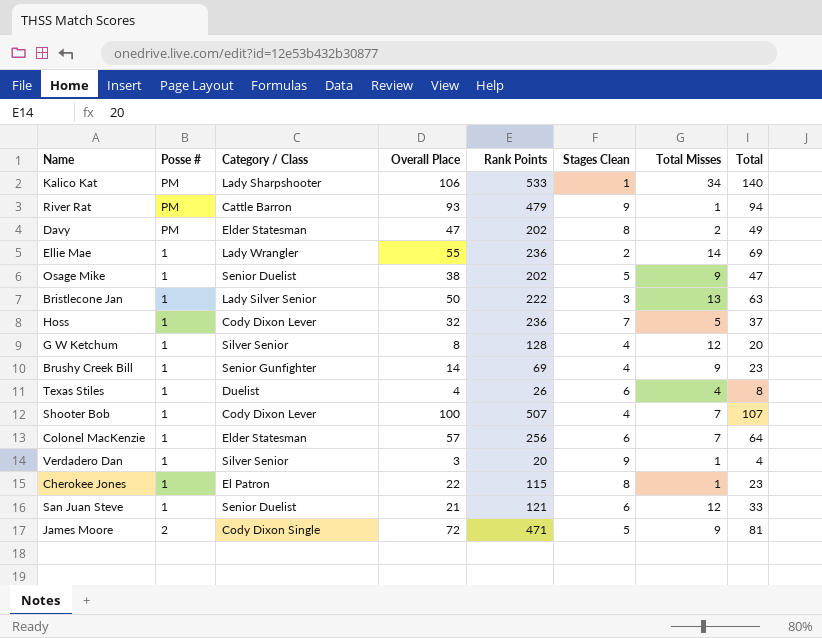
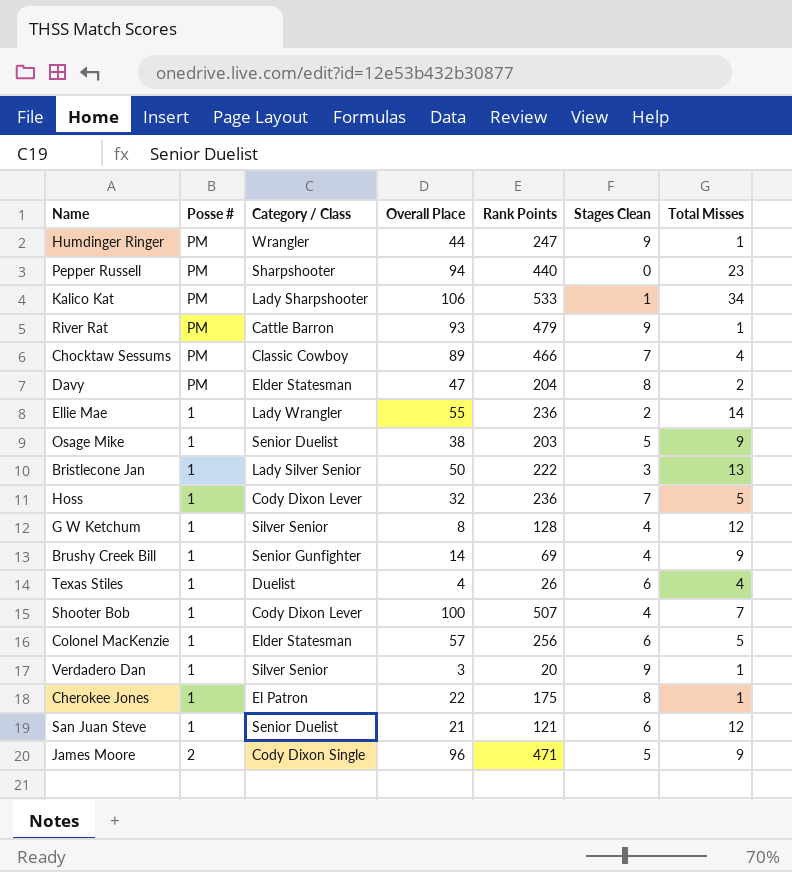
column Total | formula: [Overall Place] + [Total Misses] -> none
row Humdinger Ringer: none -> PM | Wrangler | 44 | 247 | 9 | 1
row Pepper Russell: none -> PM | Sharpshooter | 94 | 440 | 0 | 23
row Chocktaw Sessums: none -> PM | Classic Cowboy | 89 | 466 | 7 | 4
Davy | Rank Points: 202 -> 204
Osage Mike | Rank Points: 202 -> 203
Colonel MacKenzie | Total Misses: 7 -> 5
Cherokee Jones | Rank Points: 115 -> 175
James Moore | Overall Place: 72 -> 96

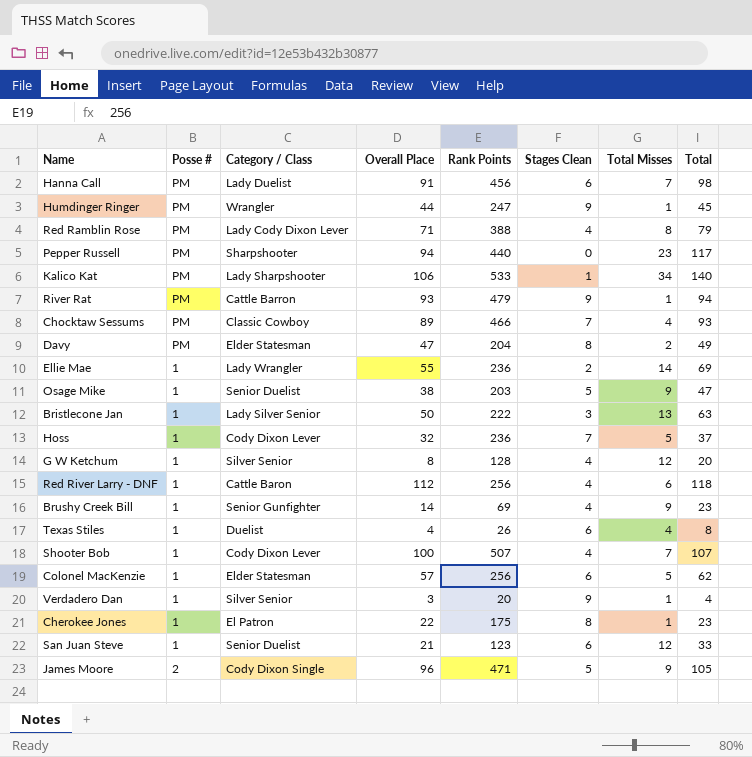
column Total | formula: none -> [Overall Place] + [Total Misses]
row Hanna Call: none -> PM | Lady Duelist | 91 | 456 | 6 | 7 | 98
row Red Ramblin Rose: none -> PM | Lady Cody Dixon Lever | 71 | 388 | 4 | 8 | 79
row Red River Larry - DNF: none -> 1 | Cattle Baron | 112 | 256 | 4 | 6 | 118
San Juan Steve | Rank Points: 121 -> 123

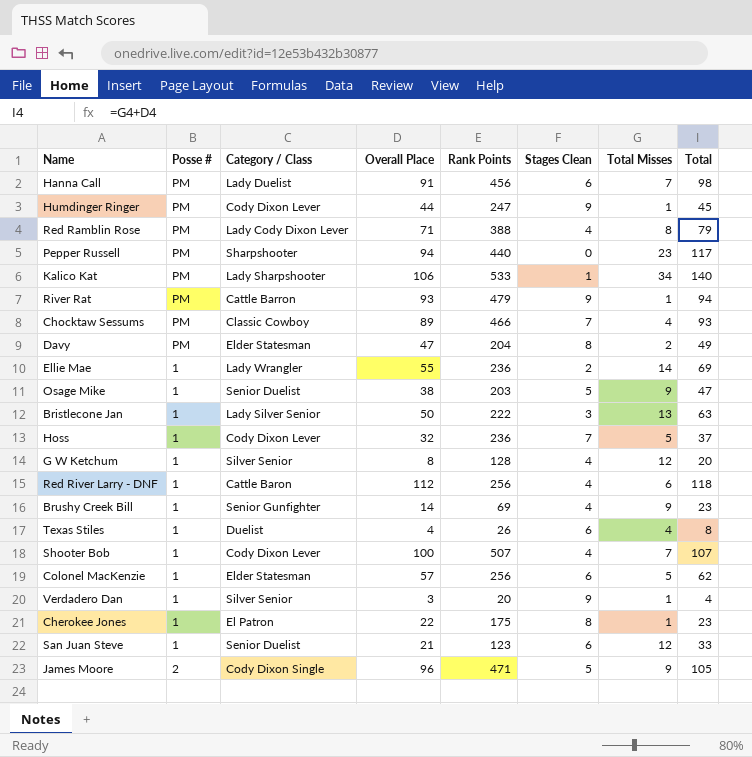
Humdinger Ringer | Category / Class: Wrangler -> Cody Dixon Lever

